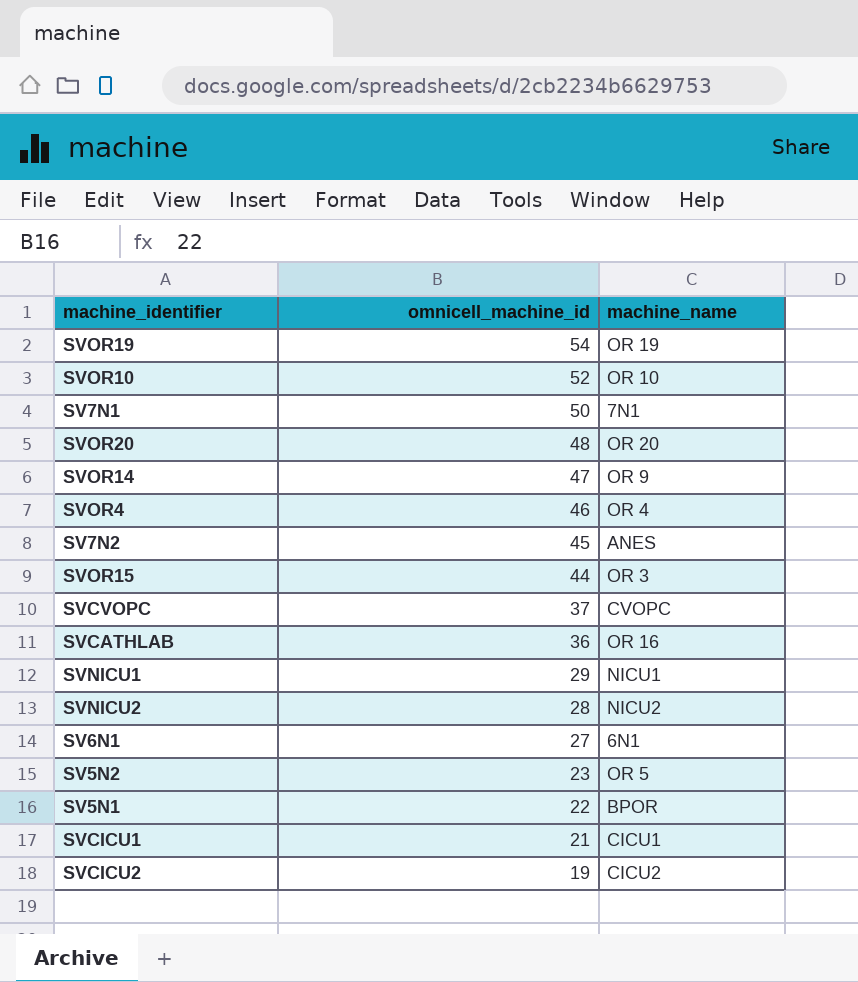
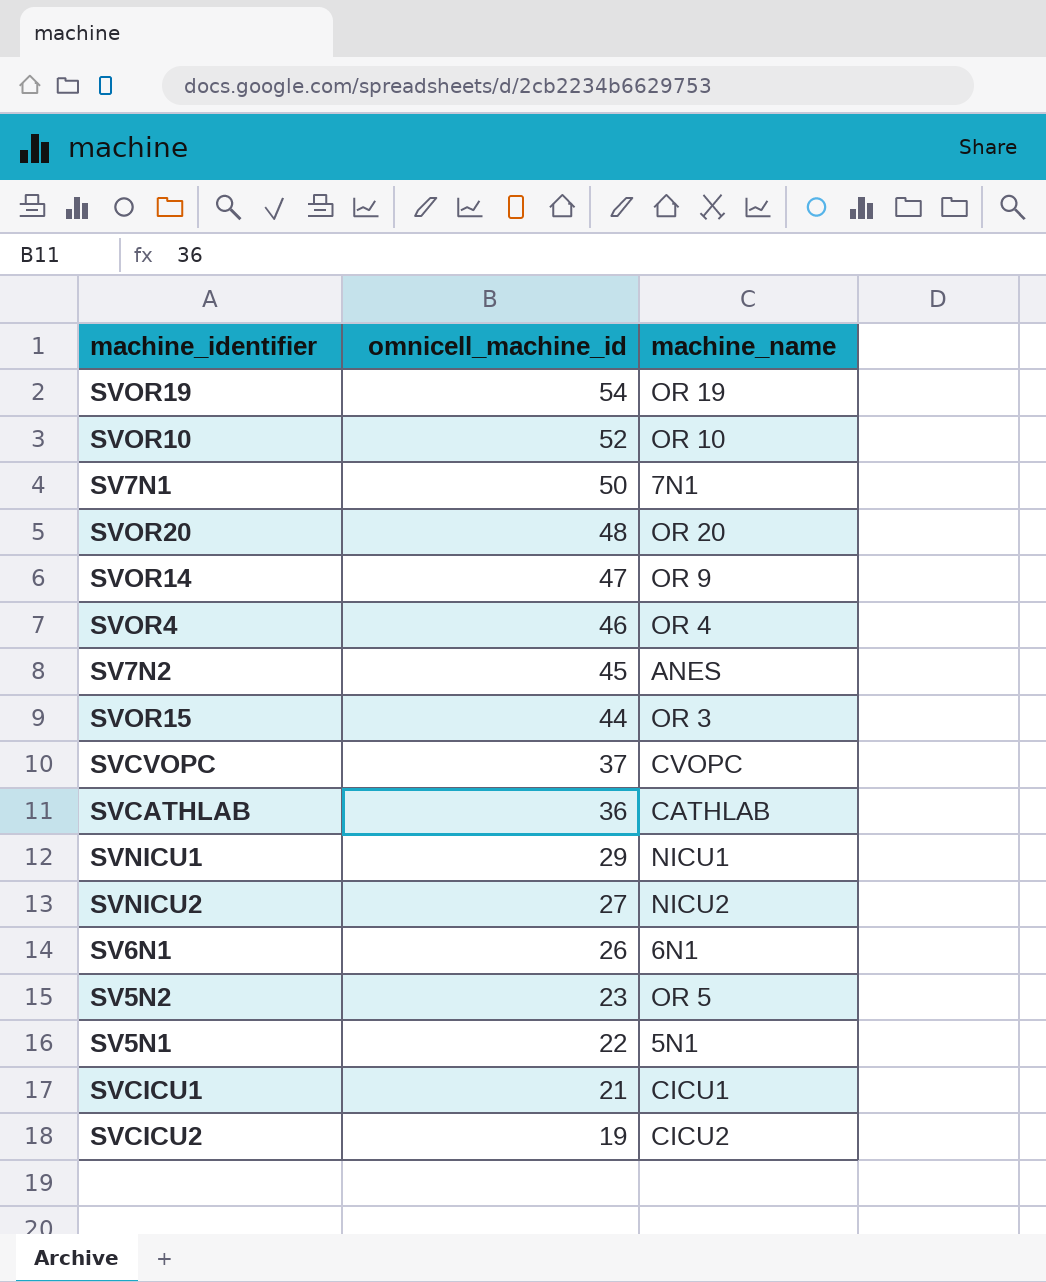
SVCATHLAB | machine_name: OR 16 -> CATHLAB
SVNICU2 | omnicell_machine_id: 28 -> 27
SV6N1 | omnicell_machine_id: 27 -> 26
SV5N1 | machine_name: BPOR -> 5N1

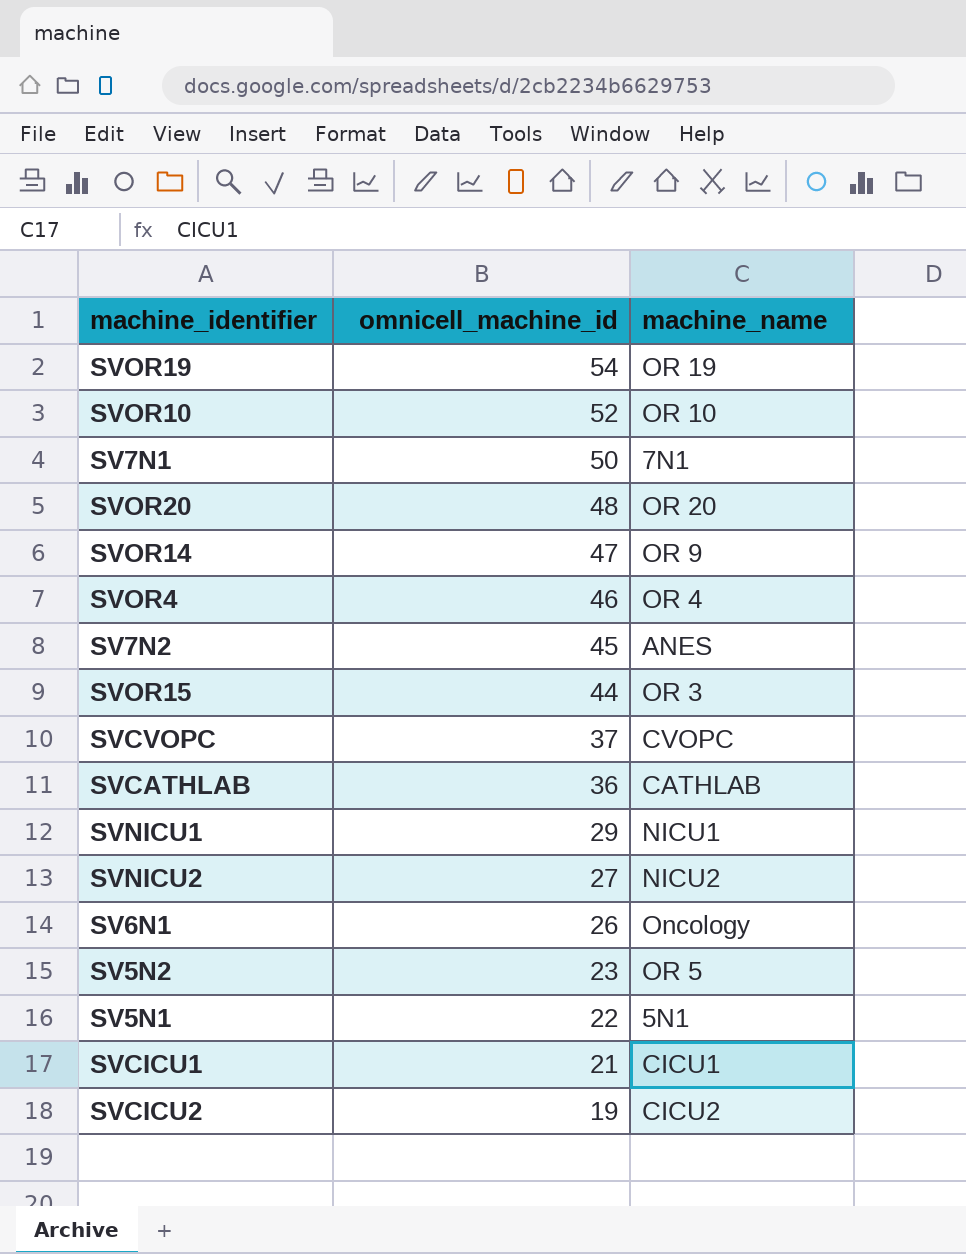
SV6N1 | machine_name: 6N1 -> Oncology

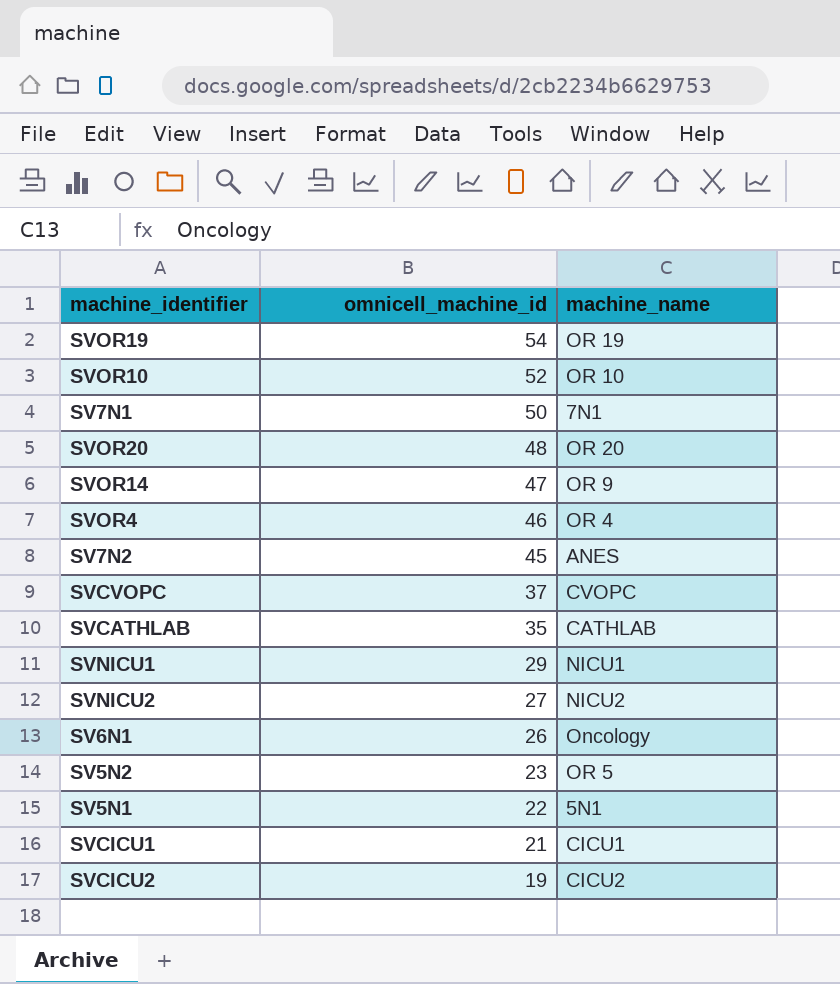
row SVOR15: 44 | OR 3 -> none
SVCATHLAB | omnicell_machine_id: 36 -> 35

